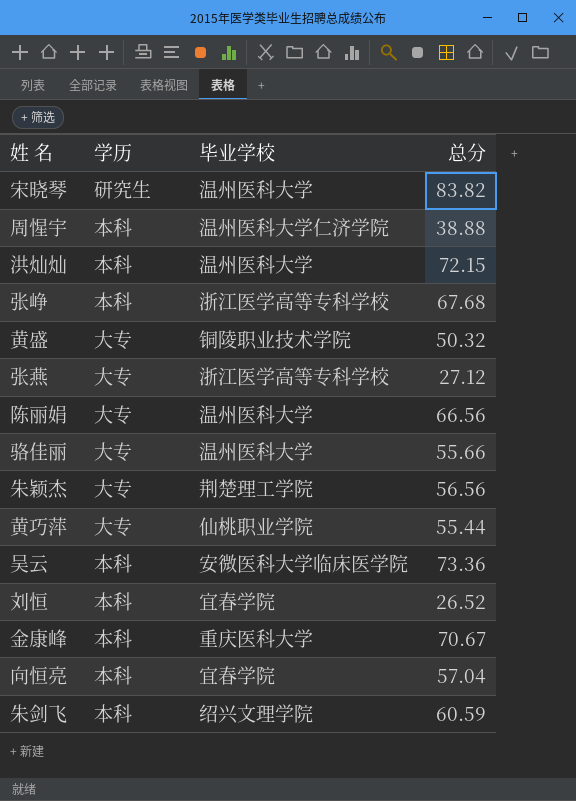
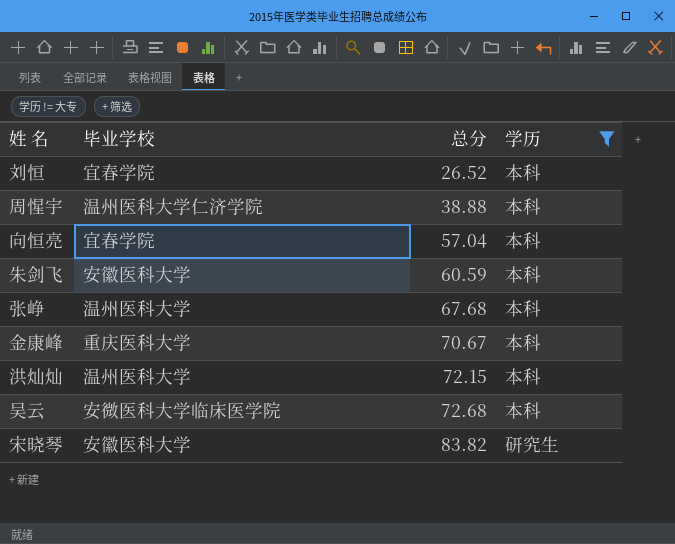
filter: none -> 学历 != 大专
row order: none -> 总分 ascending
column 学历 | position: 2 -> 4
朱剑飞 | 毕业学校: 绍兴文理学院 -> 安徽医科大学
张峥 | 毕业学校: 浙江医学高等专科学校 -> 温州医科大学
吴云 | 总分: 73.36 -> 72.68
宋晓琴 | 毕业学校: 温州医科大学 -> 安徽医科大学

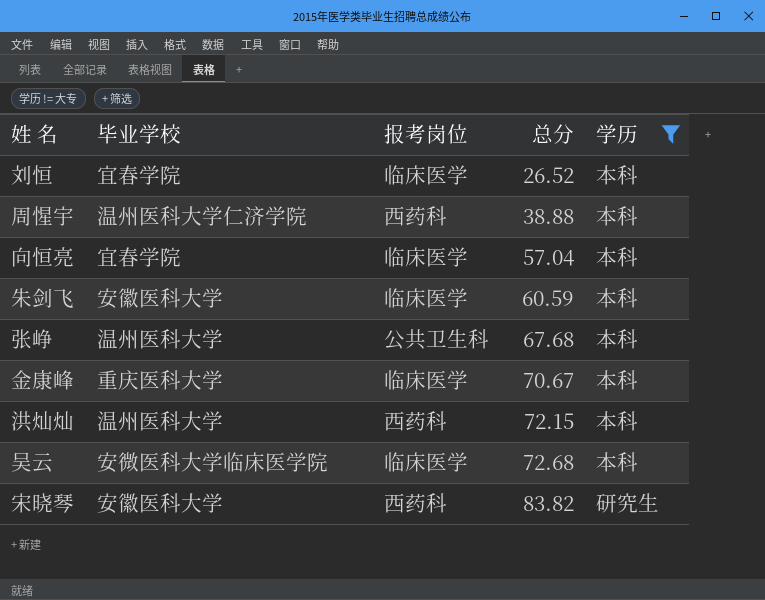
column 报考岗位 | position: none -> 3

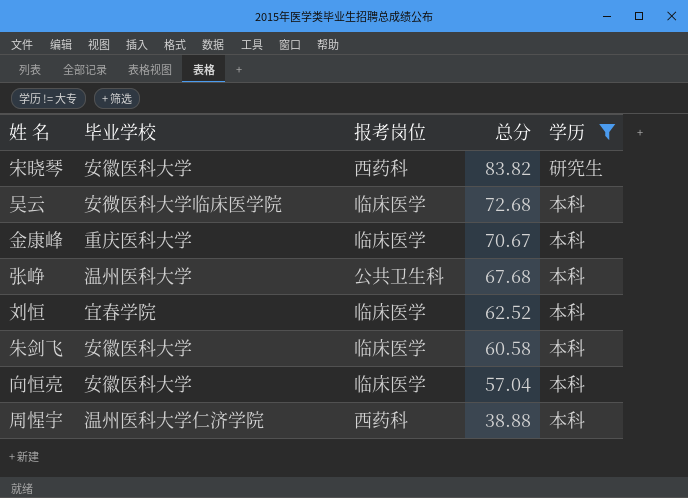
row order: 总分 ascending -> 总分 descending
row 洪灿灿: 温州医科大学 | 西药科 | 72.15 | 本科 -> none
刘恒 | 总分: 26.52 -> 62.52
朱剑飞 | 总分: 60.59 -> 60.58
向恒亮 | 毕业学校: 宜春学院 -> 安徽医科大学

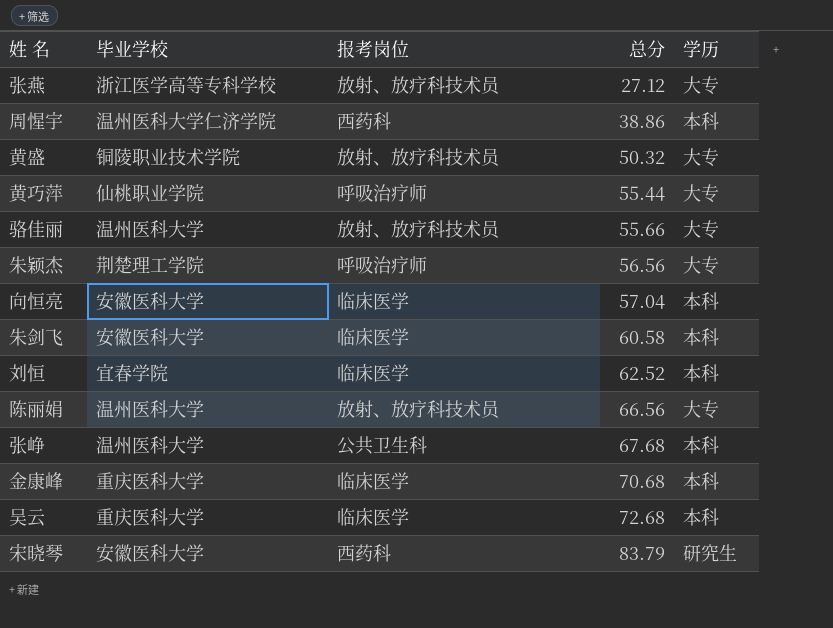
filter: 学历 != 大专 -> none
row order: 总分 descending -> 总分 ascending
周惺宇 | 总分: 38.88 -> 38.86
金康峰 | 总分: 70.67 -> 70.68
吴云 | 毕业学校: 安微医科大学临床医学院 -> 重庆医科大学
宋晓琴 | 总分: 83.82 -> 83.79

